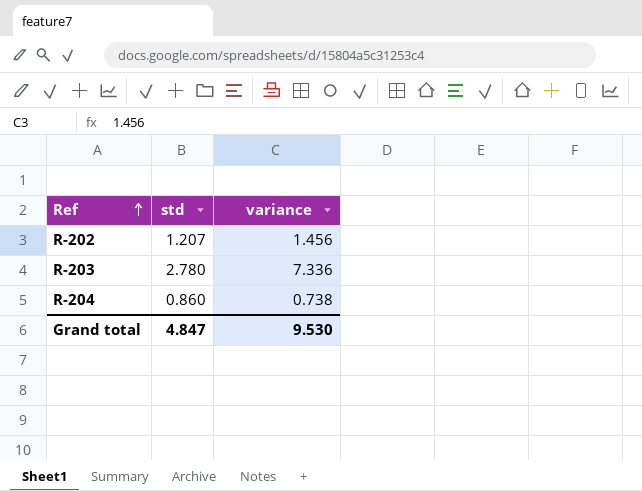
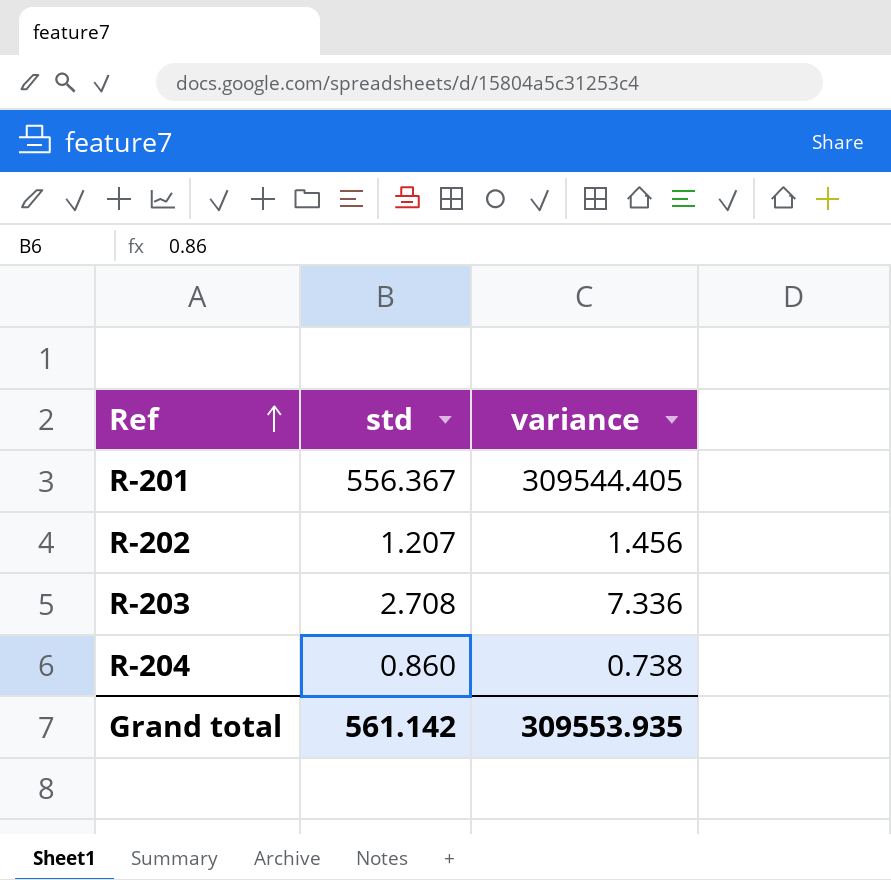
row R-201: none -> 556.367 | 309544.405
R-203 | std: 2.780 -> 2.708
Grand total | std: 4.847 -> 561.142
Grand total | variance: 9.530 -> 309553.935

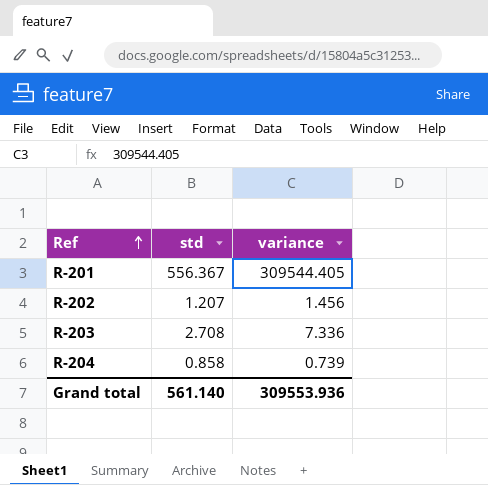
R-204 | std: 0.860 -> 0.858
R-204 | variance: 0.738 -> 0.739
Grand total | std: 561.142 -> 561.140
Grand total | variance: 309553.935 -> 309553.936

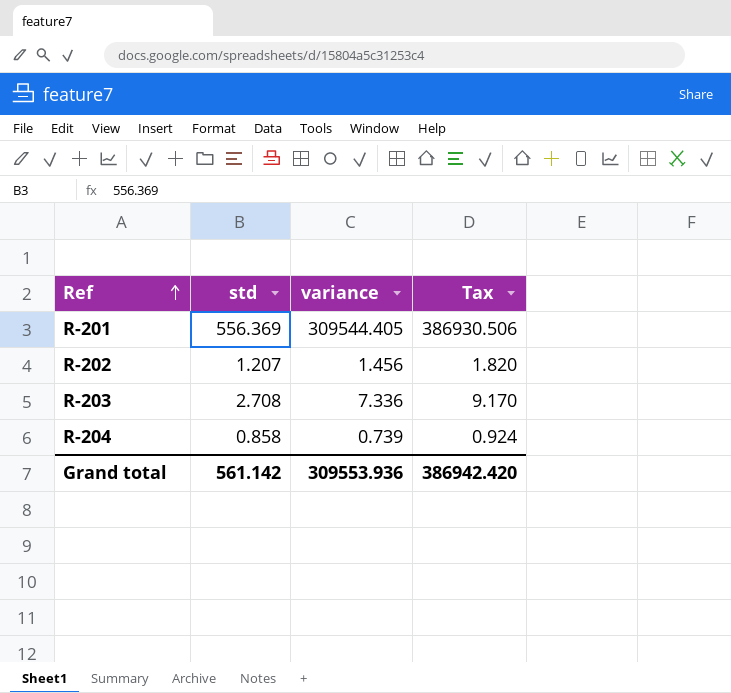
column Tax | formula: none -> [variance] * 1.25
R-201 | std: 556.367 -> 556.369
Grand total | std: 561.140 -> 561.142

